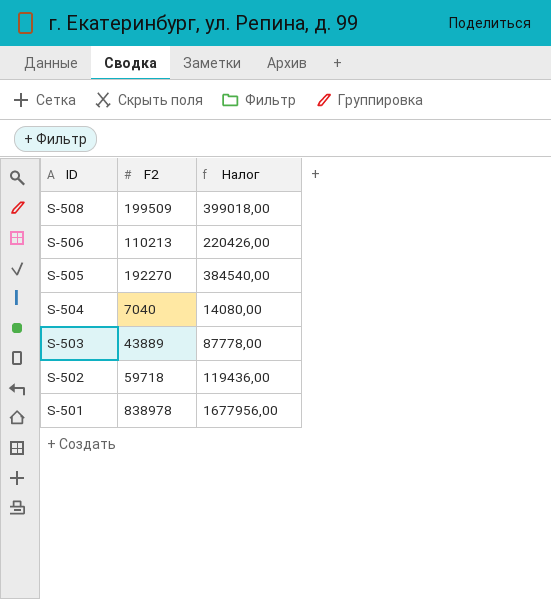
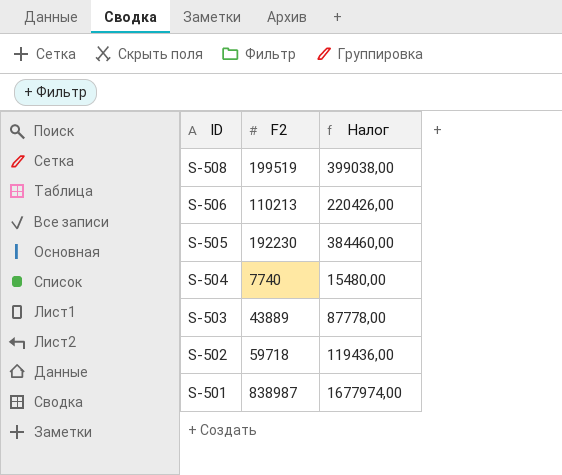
S-508 | F2: 199509 -> 199519
S-508 | Налог: 399018,00 -> 399038,00
S-505 | F2: 192270 -> 192230
S-505 | Налог: 384540,00 -> 384460,00
S-504 | F2: 7040 -> 7740
S-504 | Налог: 14080,00 -> 15480,00
S-501 | F2: 838978 -> 838987
S-501 | Налог: 1677956,00 -> 1677974,00

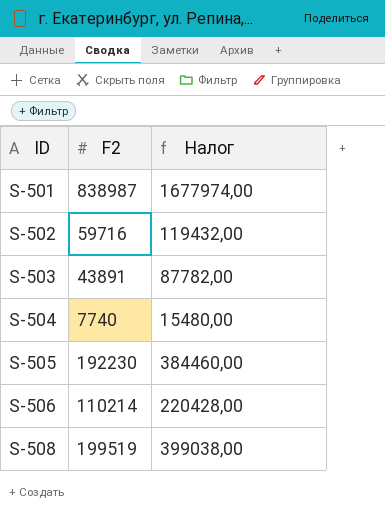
row order: ID descending -> ID ascending
S-502 | F2: 59718 -> 59716
S-502 | Налог: 119436,00 -> 119432,00
S-503 | F2: 43889 -> 43891
S-503 | Налог: 87778,00 -> 87782,00
S-506 | F2: 110213 -> 110214
S-506 | Налог: 220426,00 -> 220428,00

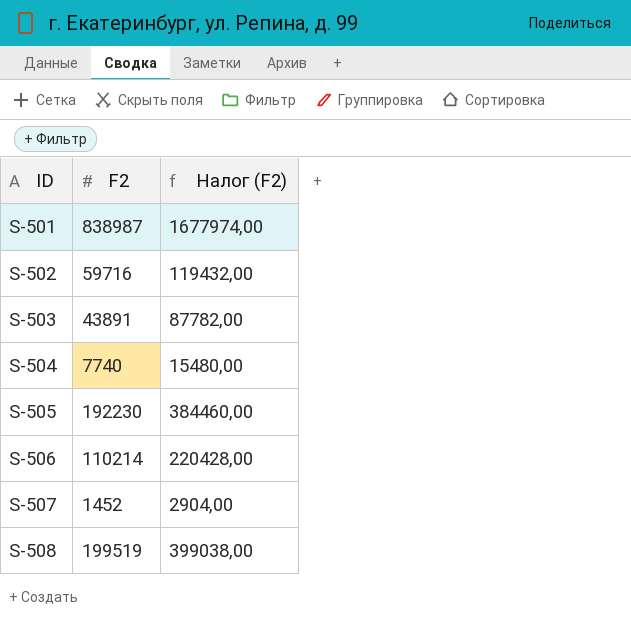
column name: Налог -> Налог (F2)
row S-507: none -> 1452 | 2904,00

